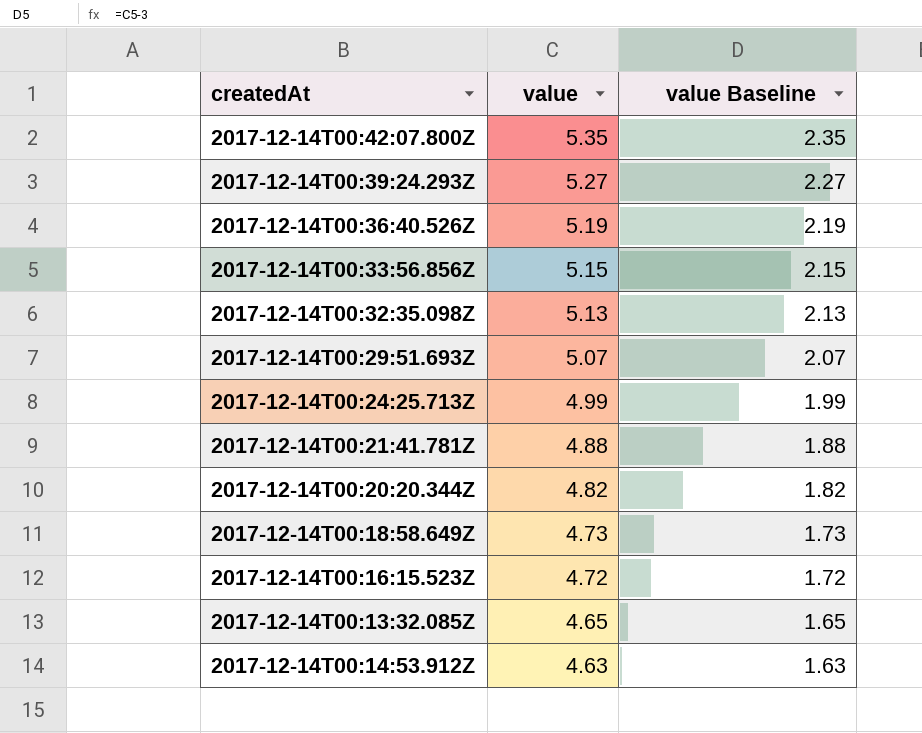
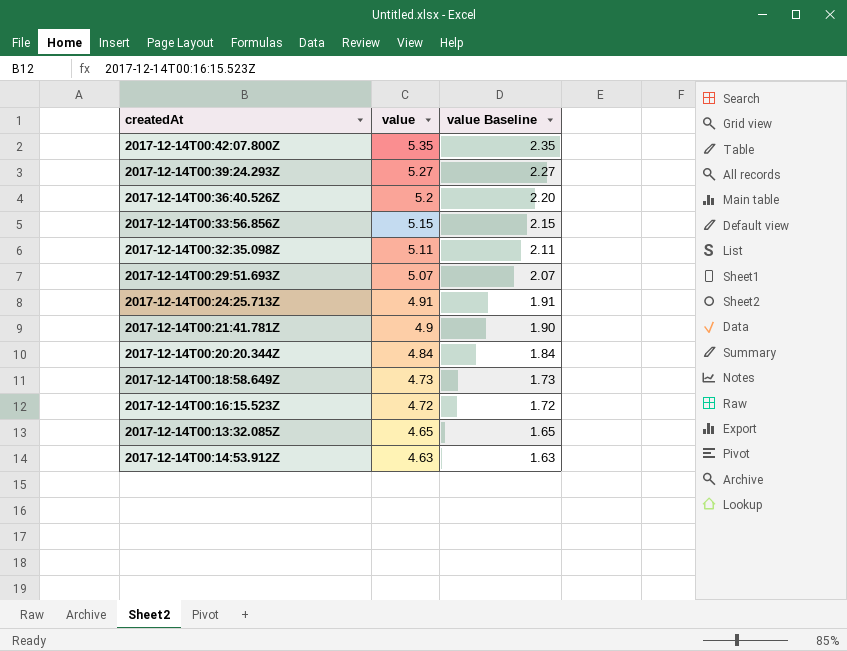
2017-12-14T00:36:40.526Z | value: 5.19 -> 5.2
2017-12-14T00:36:40.526Z | value Baseline: 2.19 -> 2.20
2017-12-14T00:32:35.098Z | value: 5.13 -> 5.11
2017-12-14T00:32:35.098Z | value Baseline: 2.13 -> 2.11
2017-12-14T00:24:25.713Z | value: 4.99 -> 4.91
2017-12-14T00:24:25.713Z | value Baseline: 1.99 -> 1.91
2017-12-14T00:21:41.781Z | value: 4.88 -> 4.9
2017-12-14T00:21:41.781Z | value Baseline: 1.88 -> 1.90
2017-12-14T00:20:20.344Z | value: 4.82 -> 4.84
2017-12-14T00:20:20.344Z | value Baseline: 1.82 -> 1.84

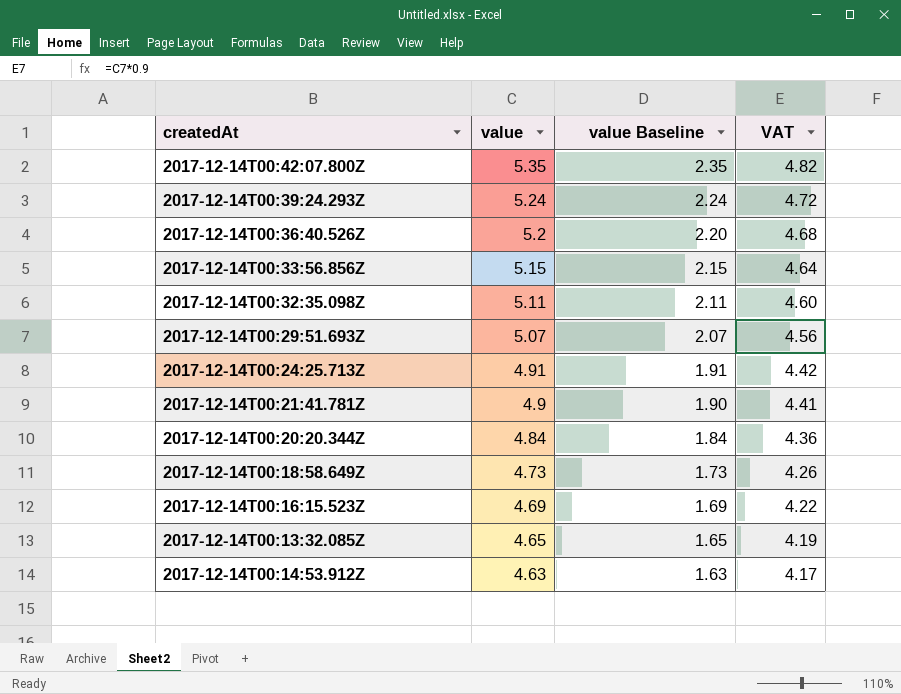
column VAT | formula: none -> [value] * 0.9
2017-12-14T00:39:24.293Z | value: 5.27 -> 5.24
2017-12-14T00:39:24.293Z | value Baseline: 2.27 -> 2.24
2017-12-14T00:16:15.523Z | value: 4.72 -> 4.69
2017-12-14T00:16:15.523Z | value Baseline: 1.72 -> 1.69

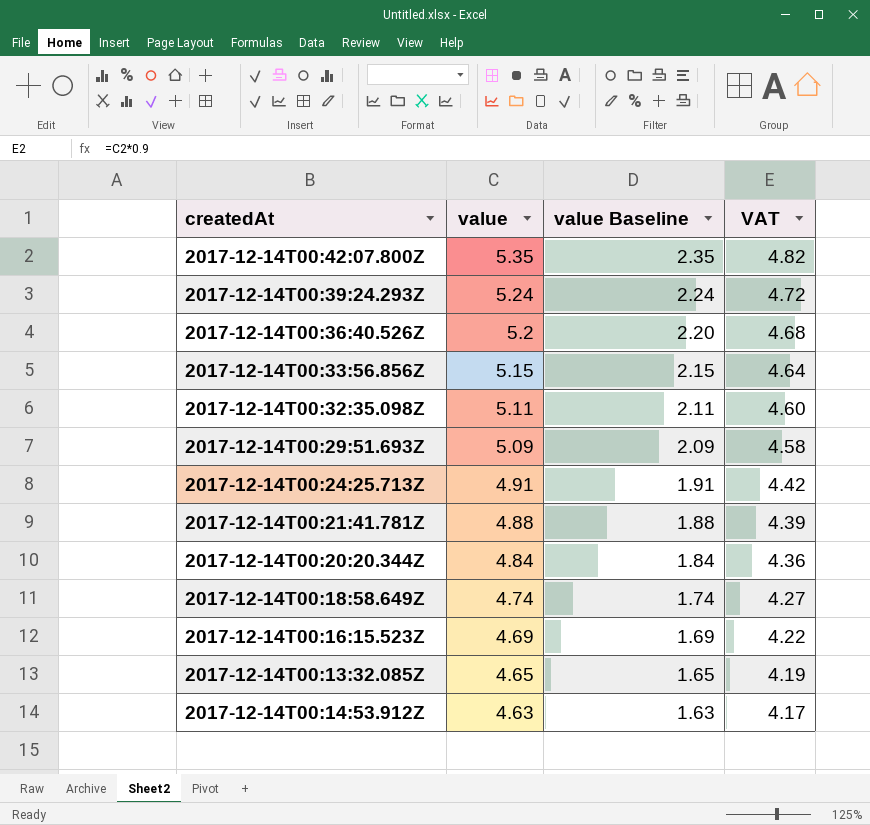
2017-12-14T00:29:51.693Z | value: 5.07 -> 5.09
2017-12-14T00:29:51.693Z | value Baseline: 2.07 -> 2.09
2017-12-14T00:29:51.693Z | VAT: 4.56 -> 4.58
2017-12-14T00:21:41.781Z | value: 4.9 -> 4.88
2017-12-14T00:21:41.781Z | value Baseline: 1.90 -> 1.88
2017-12-14T00:21:41.781Z | VAT: 4.41 -> 4.39
2017-12-14T00:18:58.649Z | value: 4.73 -> 4.74
2017-12-14T00:18:58.649Z | value Baseline: 1.73 -> 1.74
2017-12-14T00:18:58.649Z | VAT: 4.26 -> 4.27

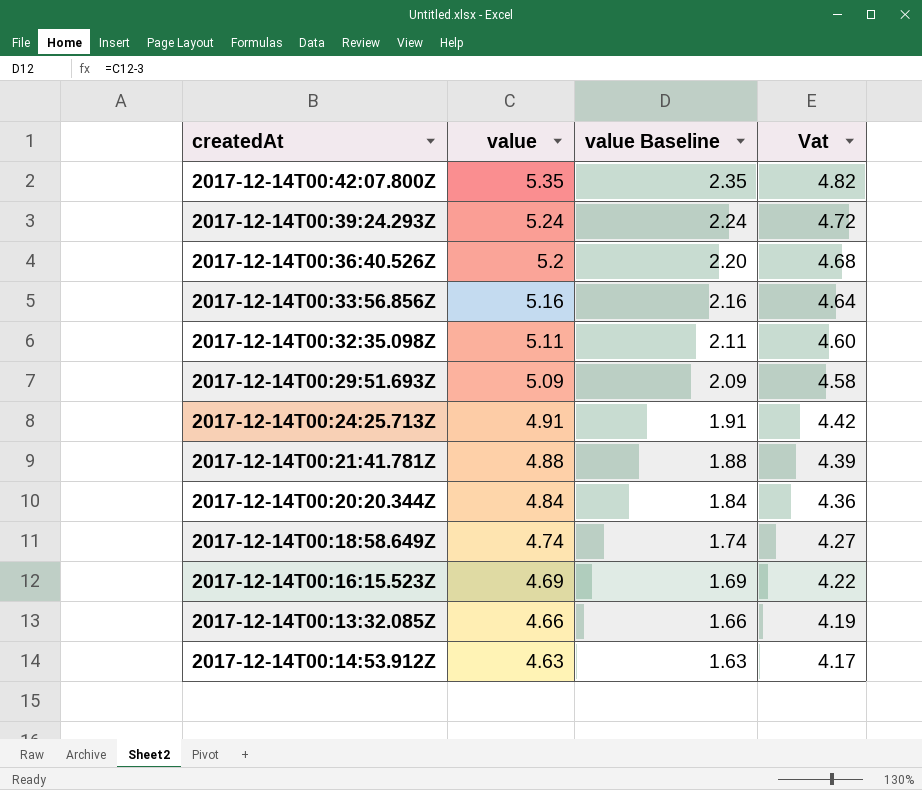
column name: VAT -> Vat
2017-12-14T00:33:56.856Z | value: 5.15 -> 5.16
2017-12-14T00:33:56.856Z | value Baseline: 2.15 -> 2.16
2017-12-14T00:13:32.085Z | value: 4.65 -> 4.66
2017-12-14T00:13:32.085Z | value Baseline: 1.65 -> 1.66

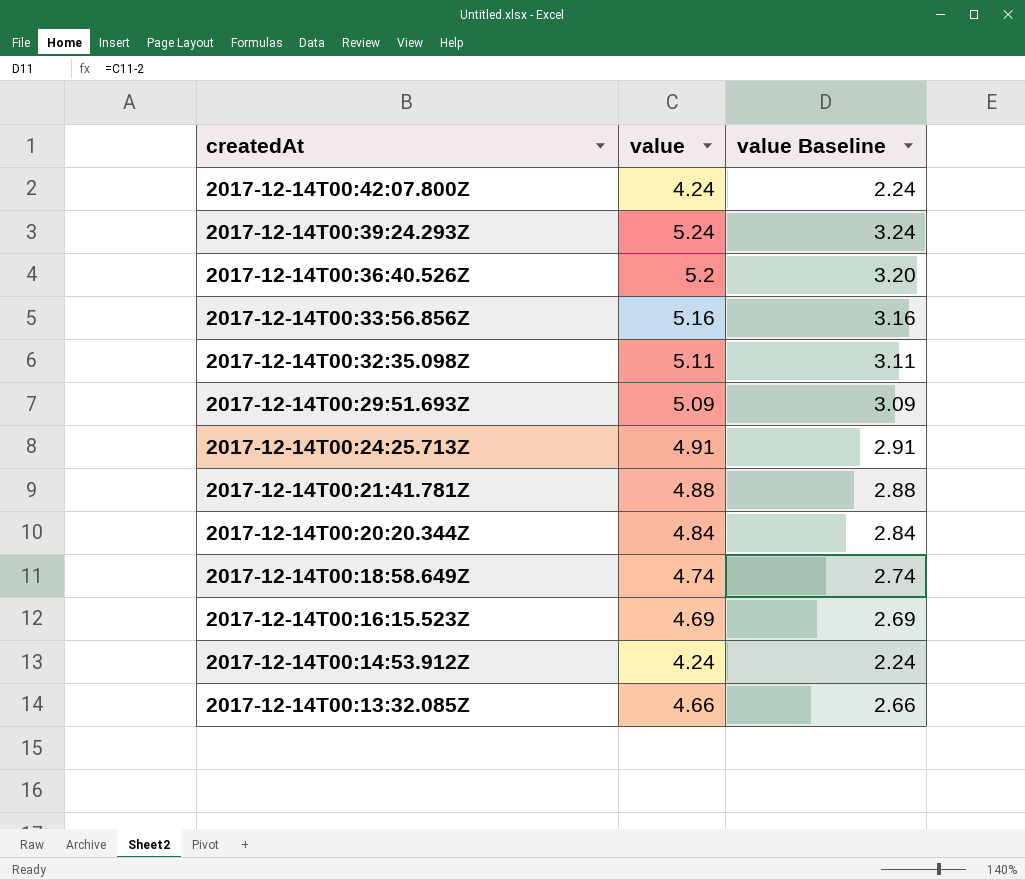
row order: value descending -> createdAt descending
column Vat | formula: [value] * 0.9 -> none
column value Baseline | formula: [value] - 3 -> [value] - 2
2017-12-14T00:42:07.800Z | value: 5.35 -> 4.24
2017-12-14T00:14:53.912Z | value: 4.63 -> 4.24

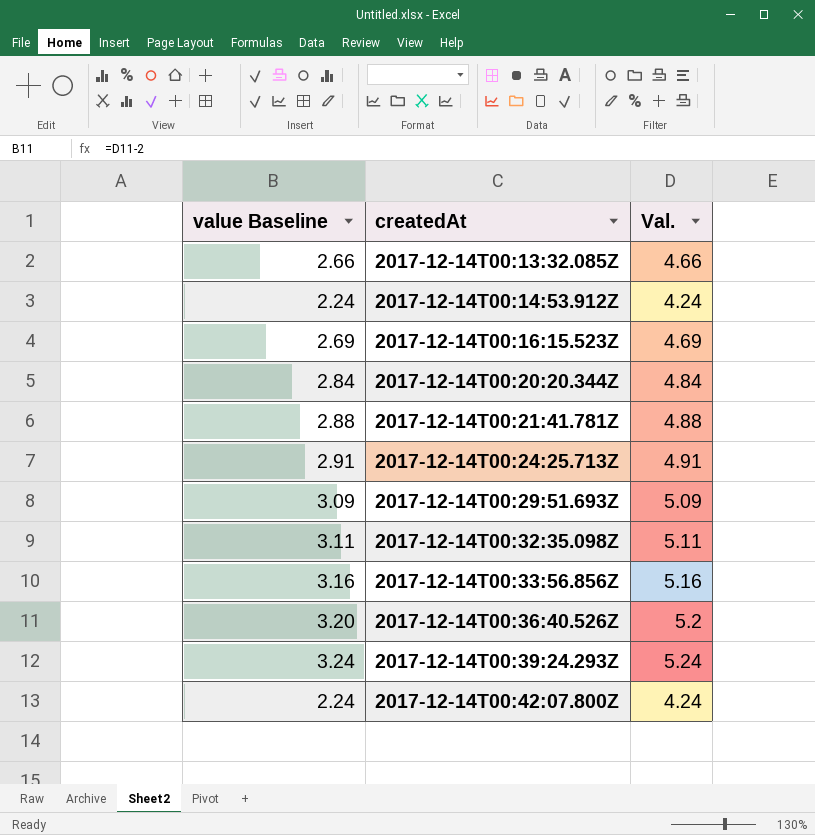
row order: createdAt descending -> createdAt ascending
column value Baseline | position: 3 -> 1
column name: value -> Val.
row 2017-12-14T00:18:58.649Z: 4.74 | 2.74 -> none

